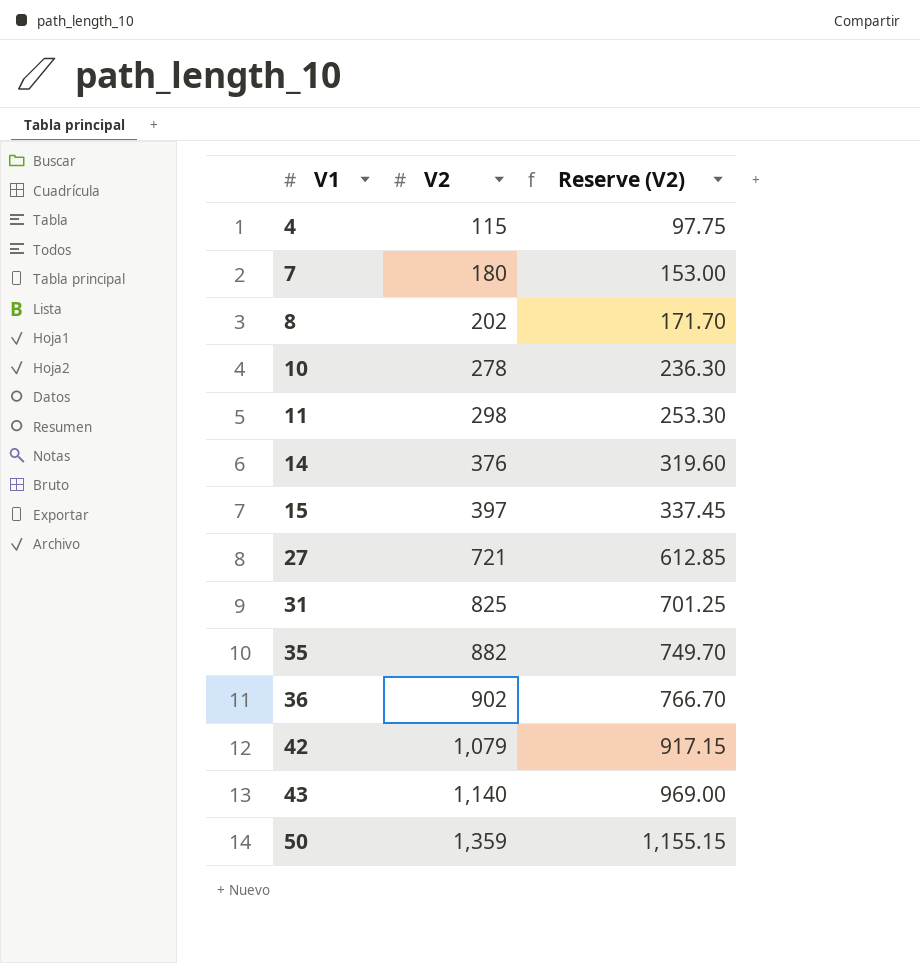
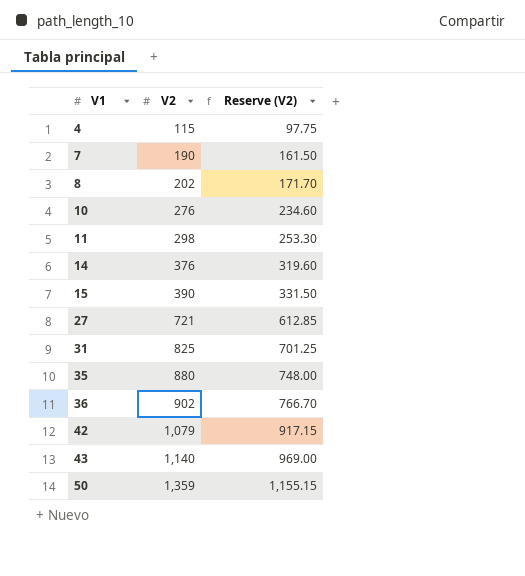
7 | V2: 180 -> 190
7 | Reserve (V2): 153.00 -> 161.50
10 | V2: 278 -> 276
10 | Reserve (V2): 236.30 -> 234.60
15 | V2: 397 -> 390
15 | Reserve (V2): 337.45 -> 331.50
35 | V2: 882 -> 880
35 | Reserve (V2): 749.70 -> 748.00

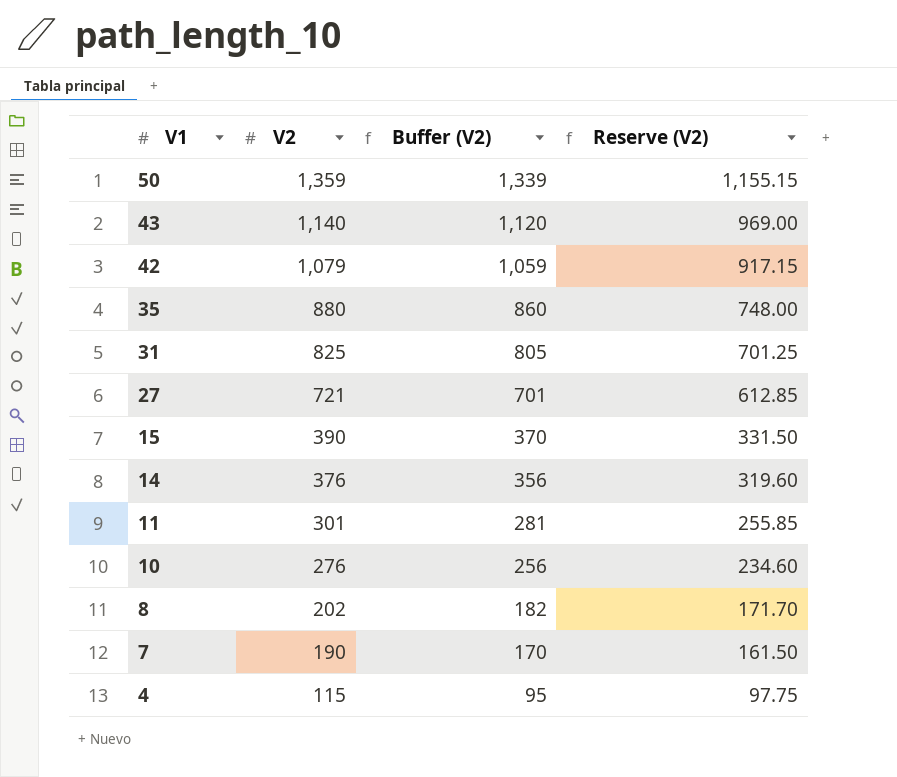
row order: V1 ascending -> V1 descending
column Buffer (V2) | formula: none -> [V2] - 20
row 36: 902 | 766.70 -> none
11 | V2: 298 -> 301
11 | Reserve (V2): 253.30 -> 255.85

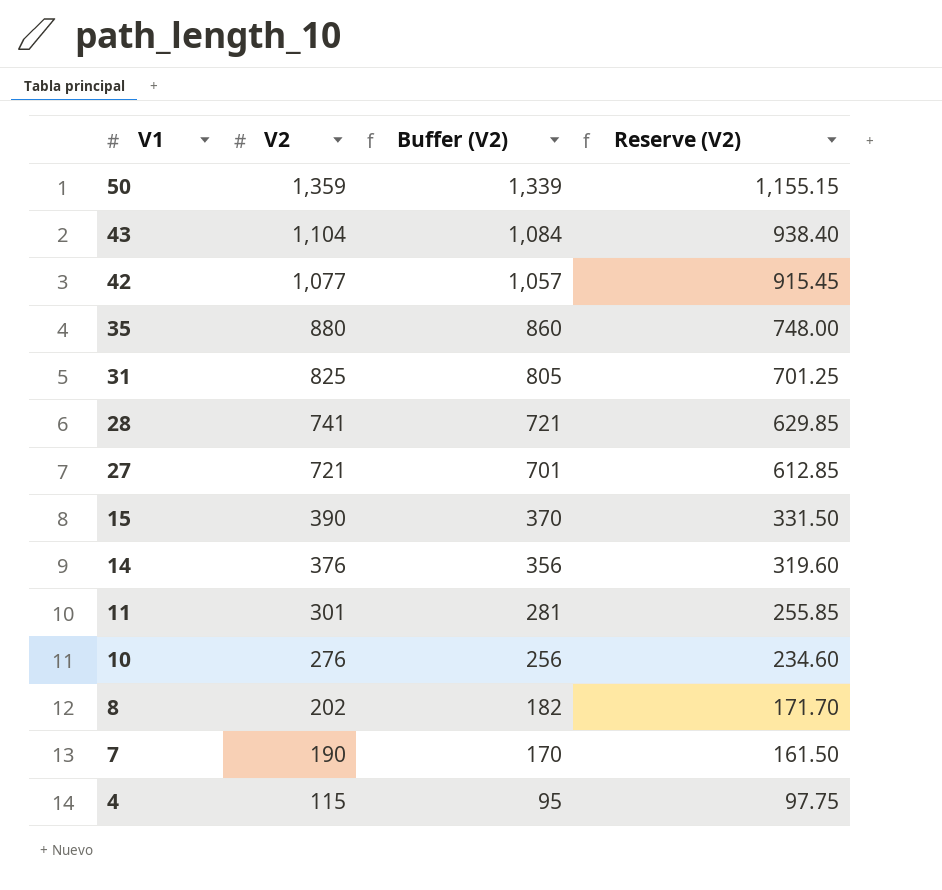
43 | V2: 1,140 -> 1,104
43 | Buffer (V2): 1,120 -> 1,084
43 | Reserve (V2): 969.00 -> 938.40
42 | V2: 1,079 -> 1,077
42 | Buffer (V2): 1,059 -> 1,057
42 | Reserve (V2): 917.15 -> 915.45
row 28: none -> 741 | 721 | 629.85

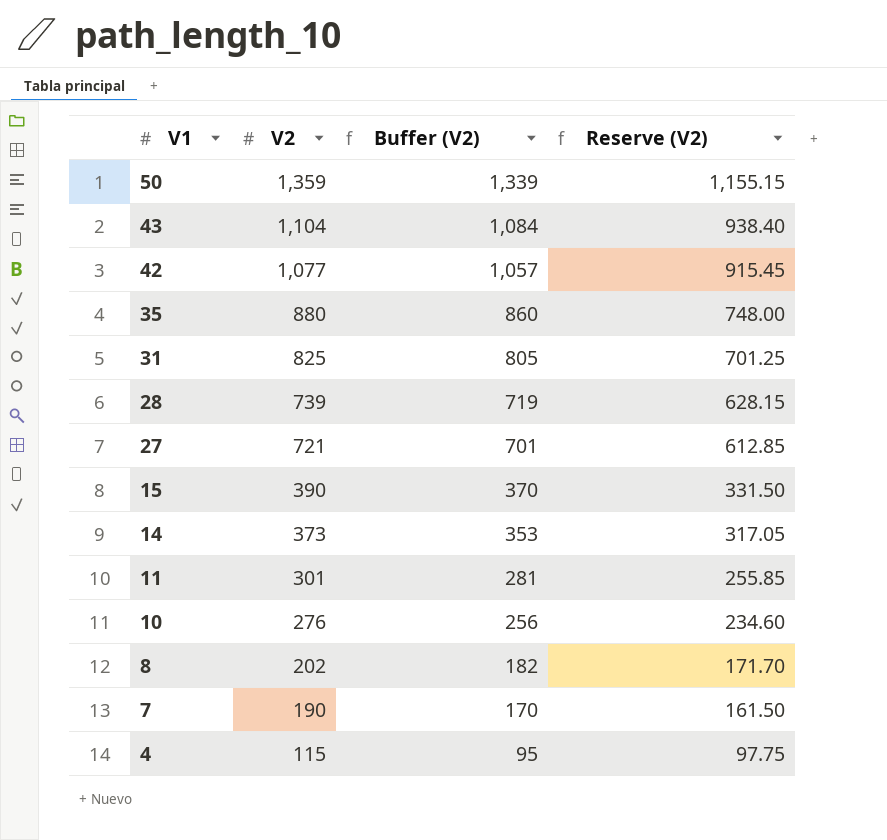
28 | V2: 741 -> 739
28 | Buffer (V2): 721 -> 719
28 | Reserve (V2): 629.85 -> 628.15
14 | V2: 376 -> 373
14 | Buffer (V2): 356 -> 353
14 | Reserve (V2): 319.60 -> 317.05

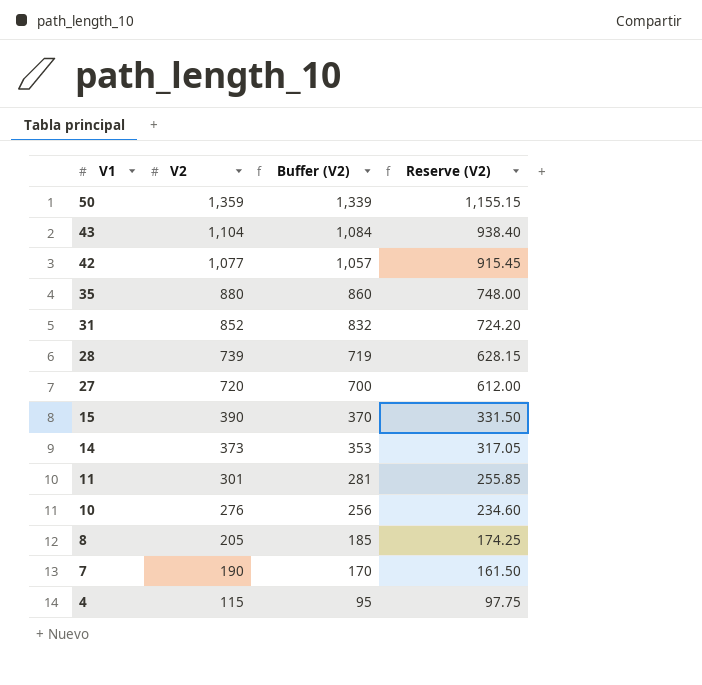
31 | V2: 825 -> 852
31 | Buffer (V2): 805 -> 832
31 | Reserve (V2): 701.25 -> 724.20
27 | V2: 721 -> 720
27 | Buffer (V2): 701 -> 700
27 | Reserve (V2): 612.85 -> 612.00
8 | V2: 202 -> 205
8 | Buffer (V2): 182 -> 185
8 | Reserve (V2): 171.70 -> 174.25

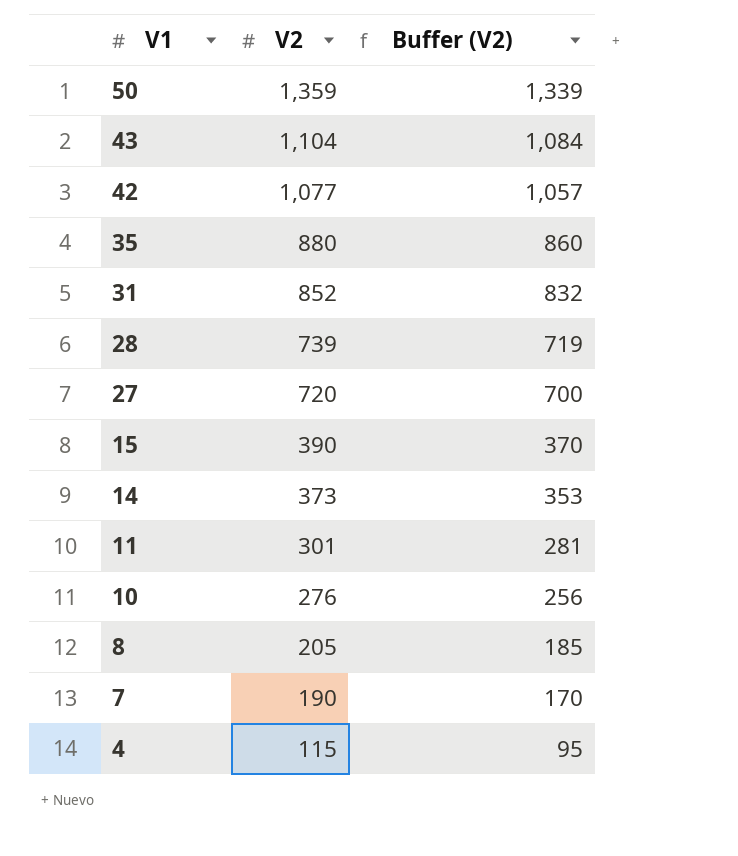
column Reserve (V2) | formula: [V2] * 0.85 -> none

